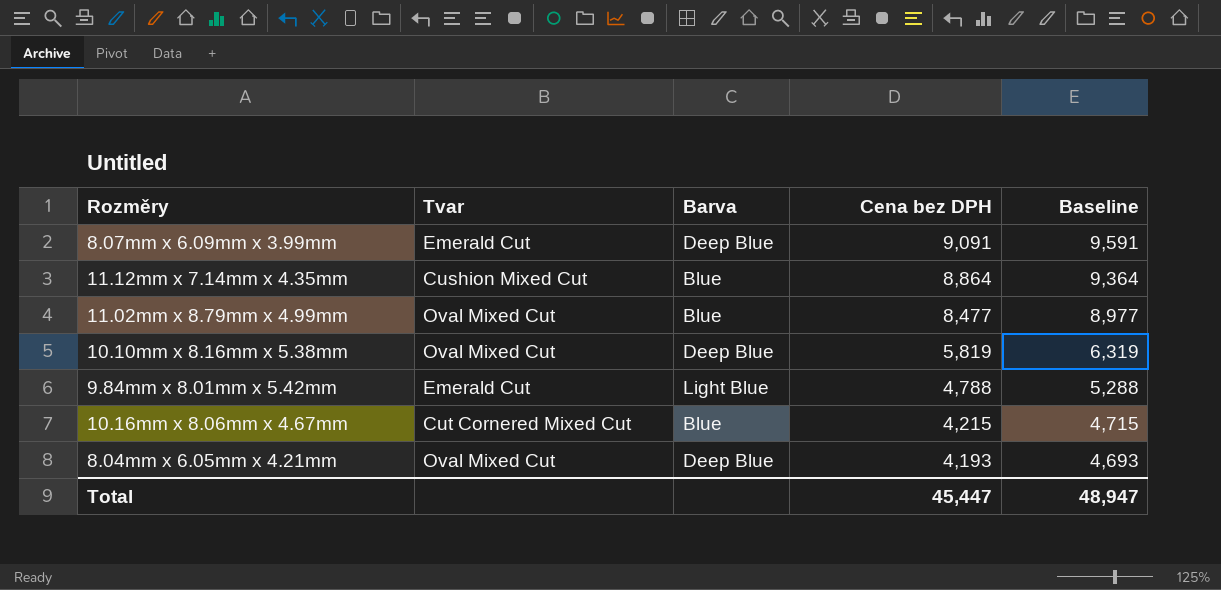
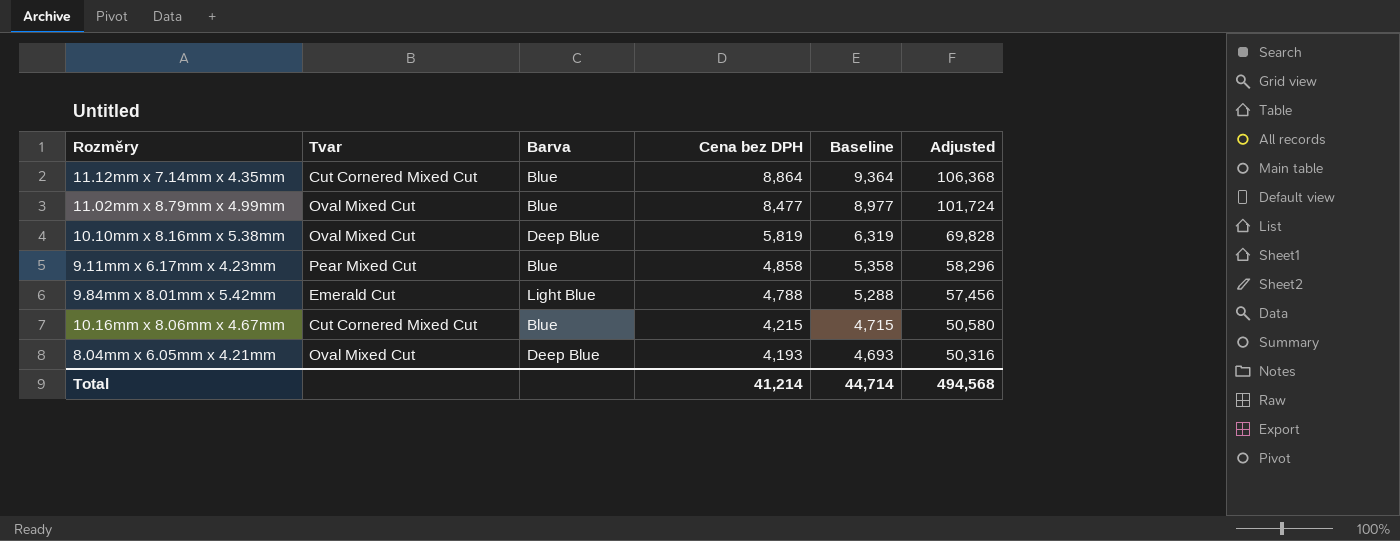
column Adjusted | formula: none -> [Cena bez DPH] * 12
row 8.07mm x 6.09mm x 3.99mm: Emerald Cut | Deep Blue | 9,091 | 9,591 -> none
11.12mm x 7.14mm x 4.35mm | Tvar: Cushion Mixed Cut -> Cut Cornered Mixed Cut
row 9.11mm x 6.17mm x 4.23mm: none -> Pear Mixed Cut | Blue | 4,858 | 5,358 | 58,296
Total | Cena bez DPH: 45,447 -> 41,214
Total | Baseline: 48,947 -> 44,714

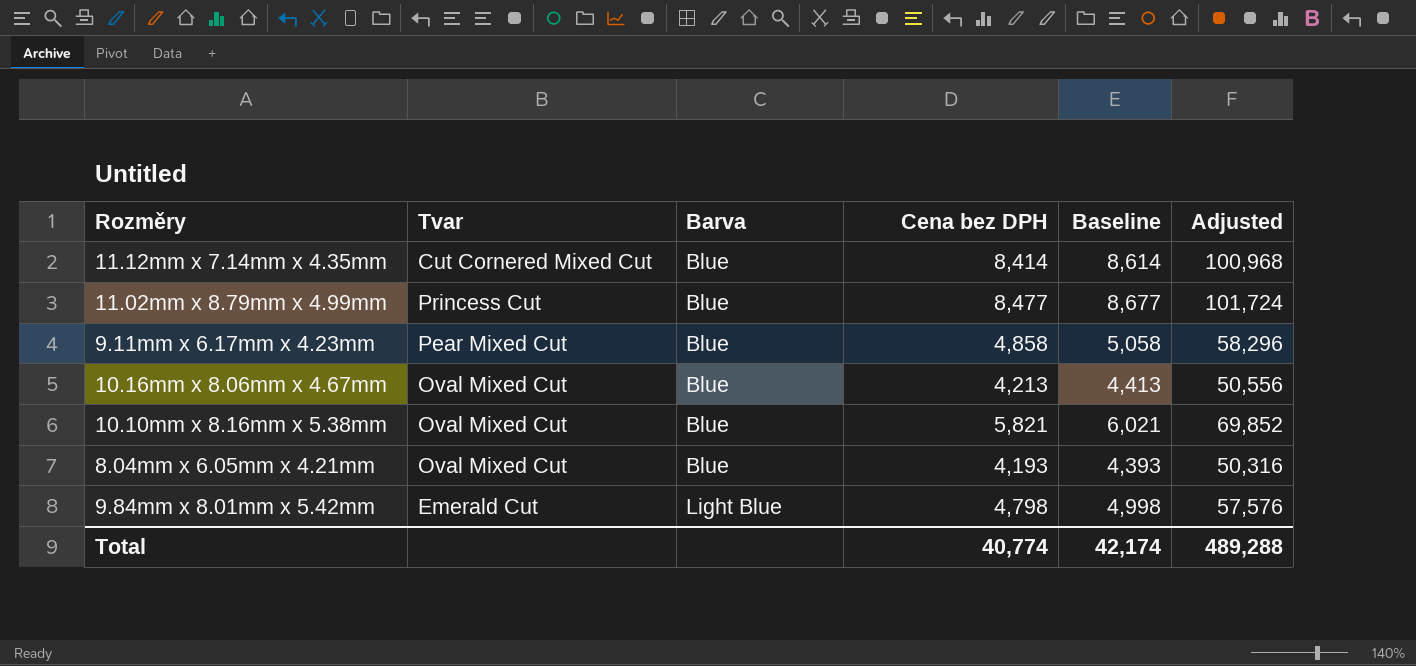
row order: Cena bez DPH descending -> Barva ascending
column Baseline | formula: [Cena bez DPH] + 500 -> [Cena bez DPH] + 200
11.12mm x 7.14mm x 4.35mm | Cena bez DPH: 8,864 -> 8,414
11.12mm x 7.14mm x 4.35mm | Adjusted: 106,368 -> 100,968
11.02mm x 8.79mm x 4.99mm | Tvar: Oval Mixed Cut -> Princess Cut
10.16mm x 8.06mm x 4.67mm | Tvar: Cut Cornered Mixed Cut -> Oval Mixed Cut
10.16mm x 8.06mm x 4.67mm | Cena bez DPH: 4,215 -> 4,213
10.16mm x 8.06mm x 4.67mm | Adjusted: 50,580 -> 50,556
10.10mm x 8.16mm x 5.38mm | Barva: Deep Blue -> Blue
10.10mm x 8.16mm x 5.38mm | Cena bez DPH: 5,819 -> 5,821
10.10mm x 8.16mm x 5.38mm | Adjusted: 69,828 -> 69,852
8.04mm x 6.05mm x 4.21mm | Barva: Deep Blue -> Blue
9.84mm x 8.01mm x 5.42mm | Cena bez DPH: 4,788 -> 4,798
9.84mm x 8.01mm x 5.42mm | Adjusted: 57,456 -> 57,576
Total | Cena bez DPH: 41,214 -> 40,774
Total | Baseline: 44,714 -> 42,174
Total | Adjusted: 494,568 -> 489,288

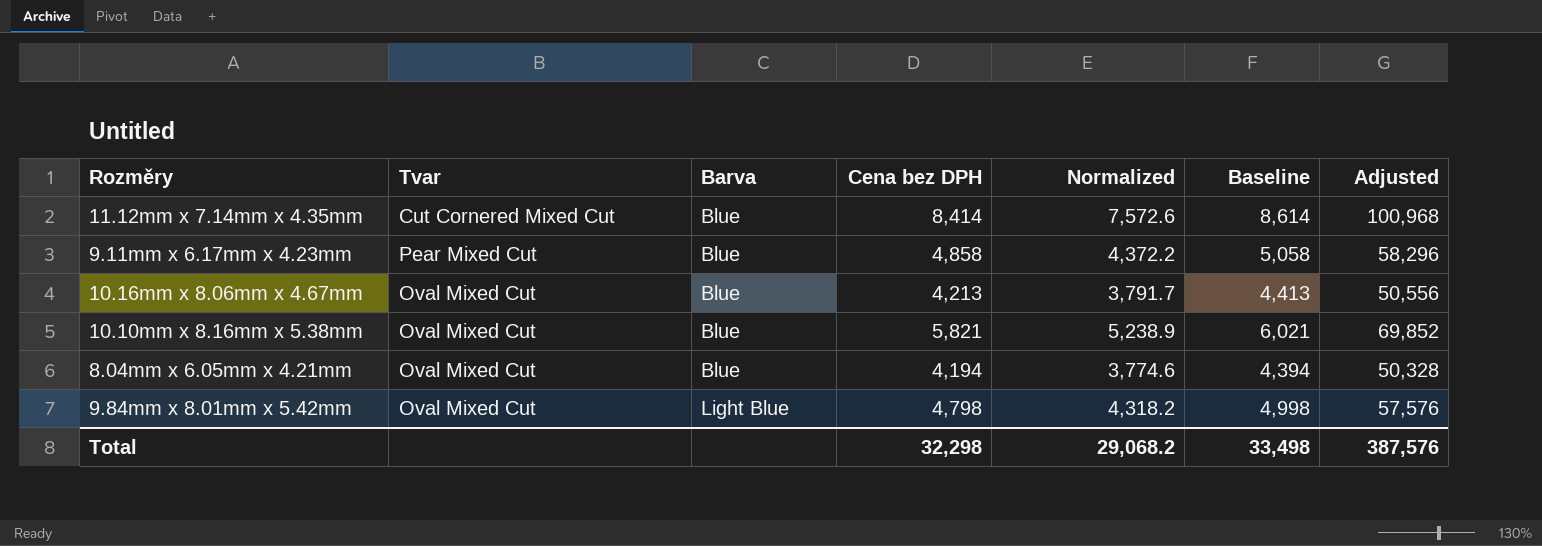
column Normalized | formula: none -> [Cena bez DPH] * 0.9
row 11.02mm x 8.79mm x 4.99mm: Princess Cut | Blue | 8,477 | 8,677 | 101,724 -> none
8.04mm x 6.05mm x 4.21mm | Cena bez DPH: 4,193 -> 4,194
8.04mm x 6.05mm x 4.21mm | Baseline: 4,393 -> 4,394
8.04mm x 6.05mm x 4.21mm | Adjusted: 50,316 -> 50,328
9.84mm x 8.01mm x 5.42mm | Tvar: Emerald Cut -> Oval Mixed Cut
Total | Cena bez DPH: 40,774 -> 32,298
Total | Baseline: 42,174 -> 33,498
Total | Adjusted: 489,288 -> 387,576

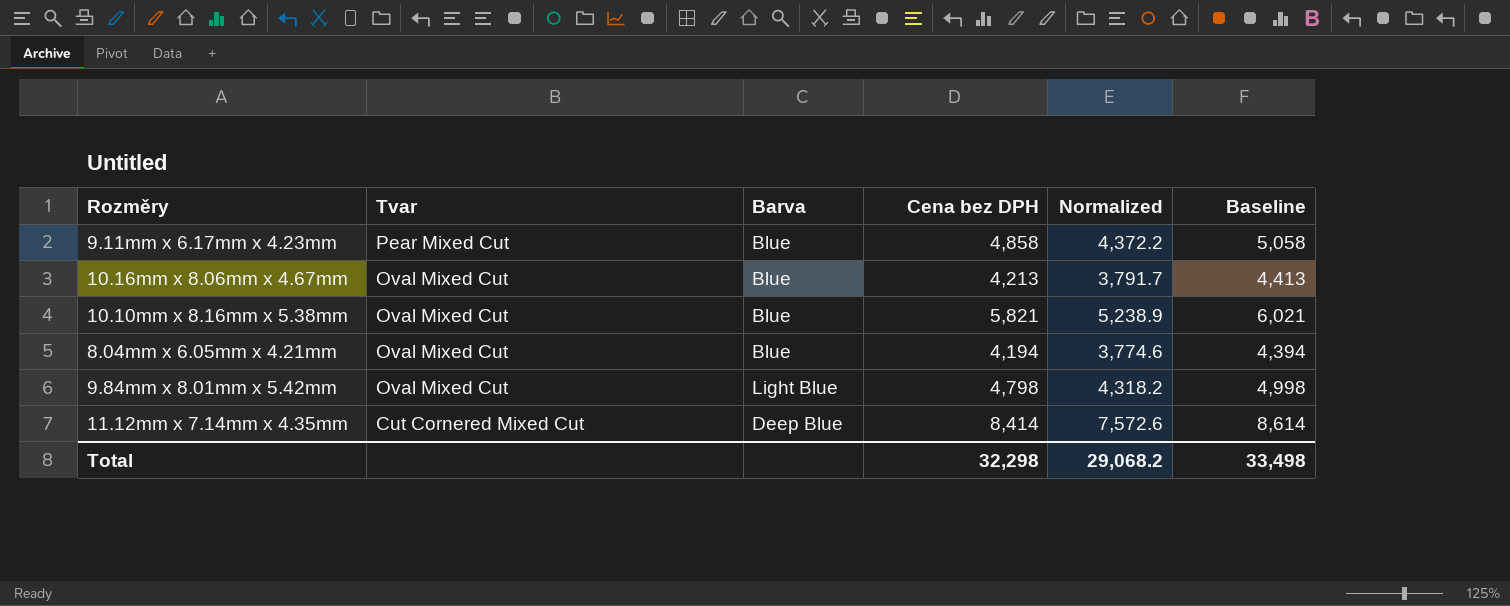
row order: Barva ascending -> Tvar descending
column Adjusted | formula: [Cena bez DPH] * 12 -> none
11.12mm x 7.14mm x 4.35mm | Barva: Blue -> Deep Blue

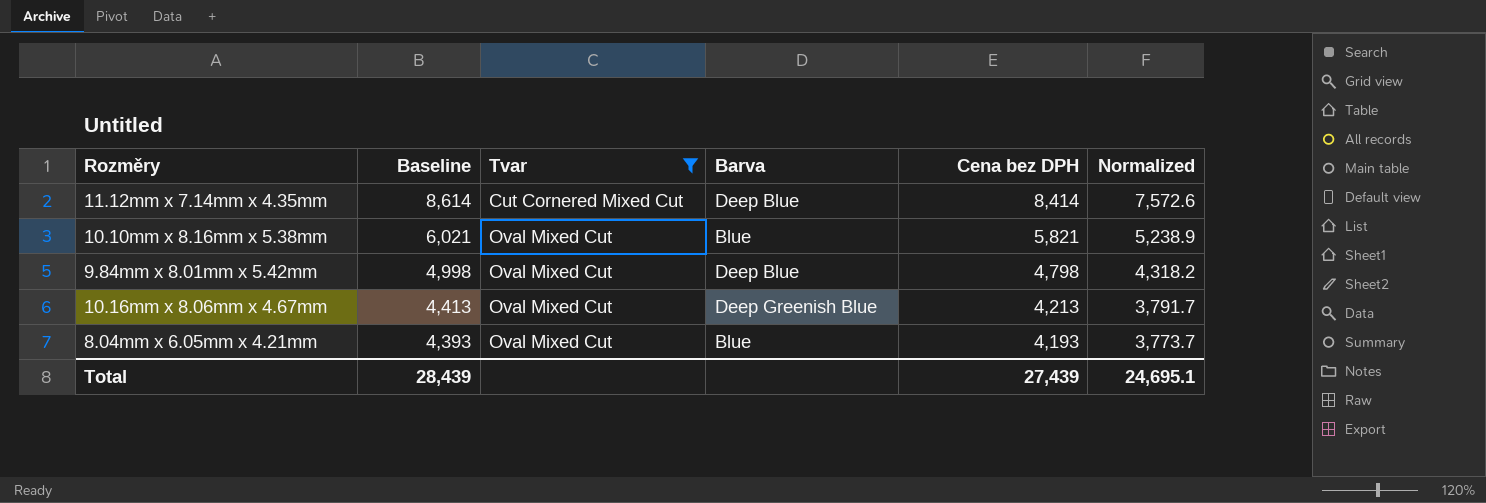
filter: none -> Tvar != Pear Mixed Cut
row order: Tvar descending -> Baseline descending
column Baseline | position: 6 -> 2
9.84mm x 8.01mm x 5.42mm | Barva: Light Blue -> Deep Blue
10.16mm x 8.06mm x 4.67mm | Barva: Blue -> Deep Greenish Blue
8.04mm x 6.05mm x 4.21mm | Baseline: 4,394 -> 4,393
8.04mm x 6.05mm x 4.21mm | Cena bez DPH: 4,194 -> 4,193
8.04mm x 6.05mm x 4.21mm | Normalized: 3,774.6 -> 3,773.7
Total | Baseline: 33,498 -> 28,439
Total | Cena bez DPH: 32,298 -> 27,439
Total | Normalized: 29,068.2 -> 24,695.1

